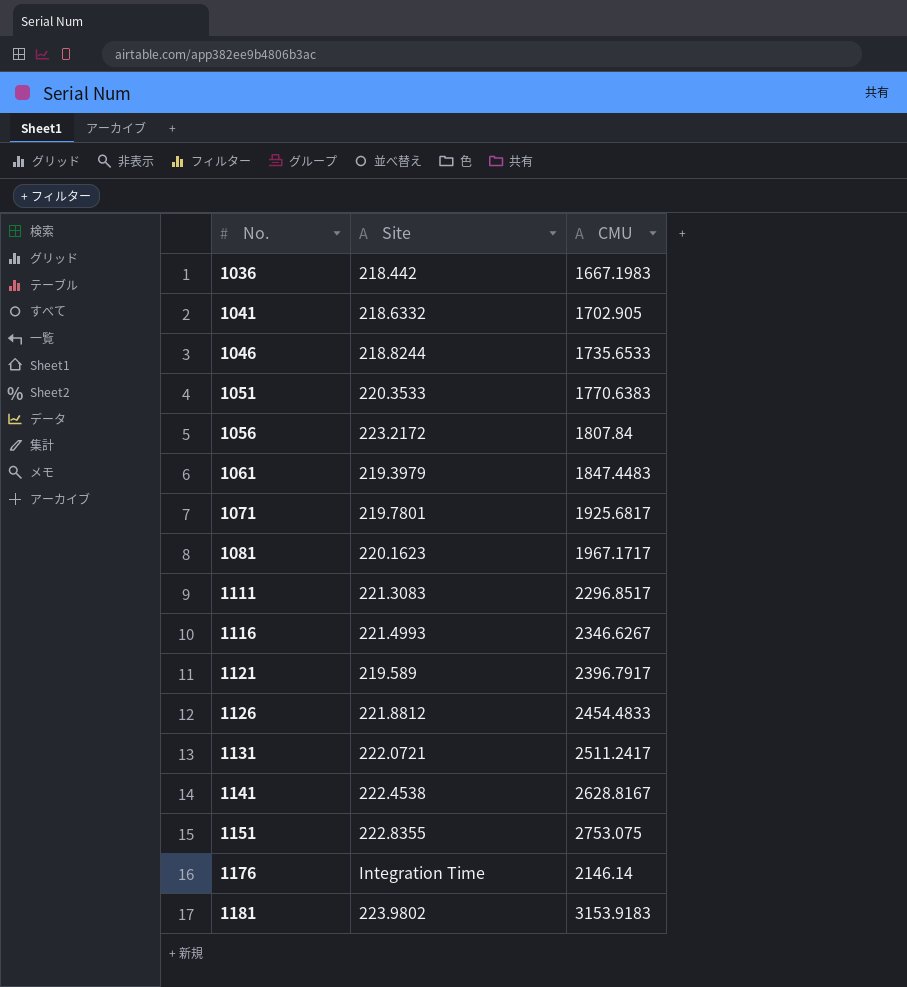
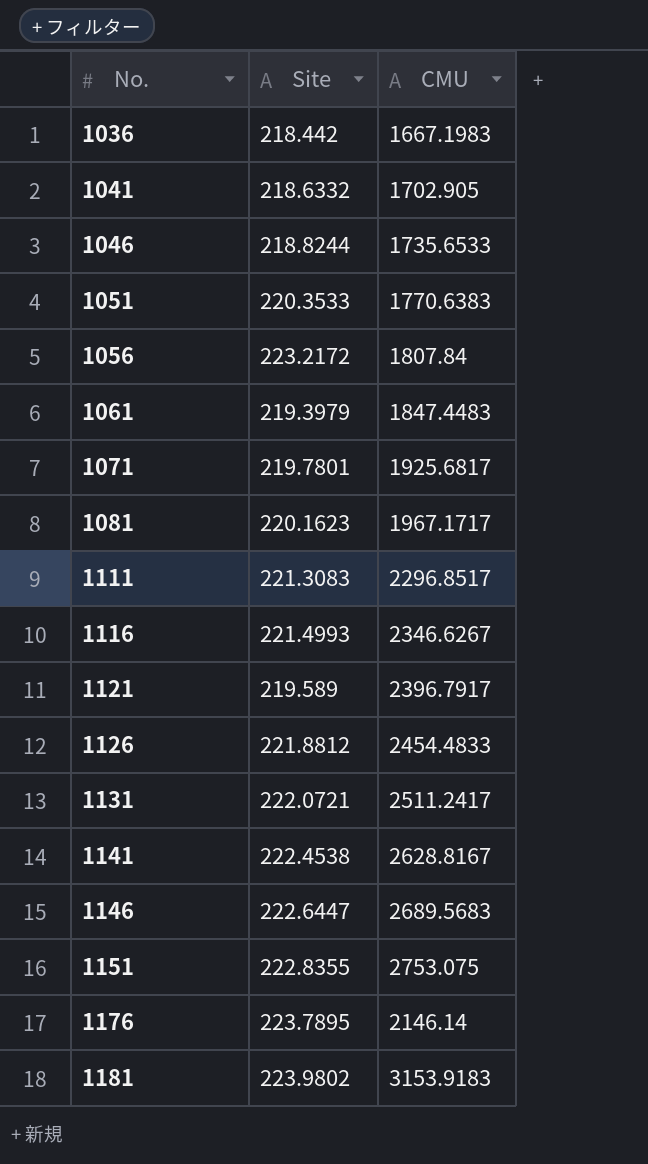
row 1146: none -> 222.6447 | 2689.5683
1176 | Site: Integration Time -> 223.7895

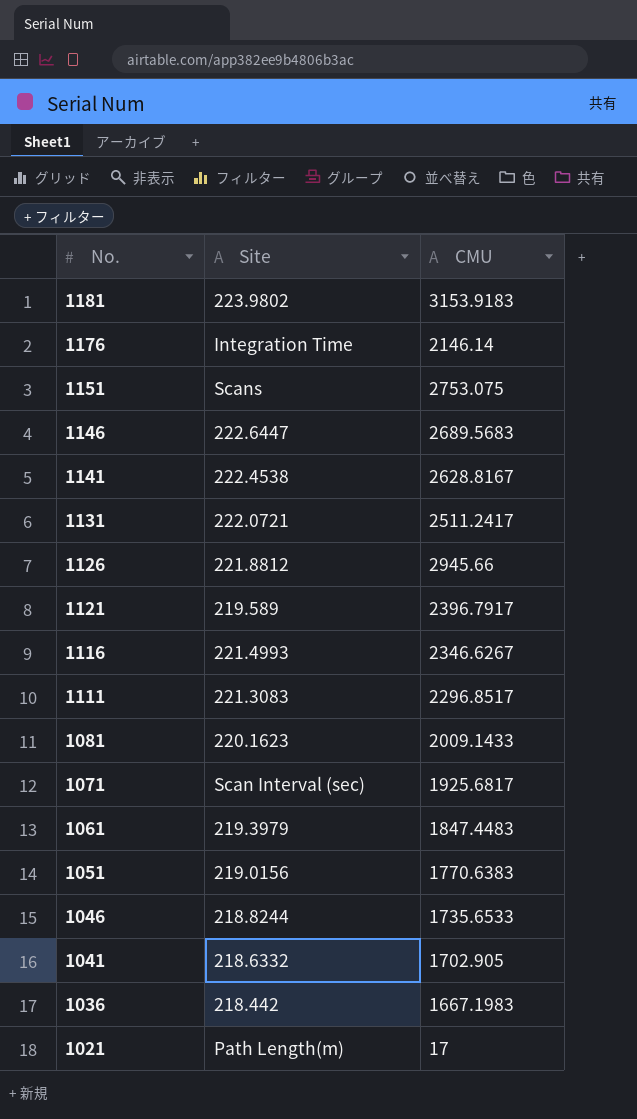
row order: No. ascending -> No. descending
row 1056: 223.2172 | 1807.84 -> none
1176 | Site: 223.7895 -> Integration Time
1151 | Site: 222.8355 -> Scans
1126 | CMU: 2454.4833 -> 2945.66
1081 | CMU: 1967.1717 -> 2009.1433
1071 | Site: 219.7801 -> Scan Interval (sec)
1051 | Site: 220.3533 -> 219.0156
row 1021: none -> Path Length(m) | 17

